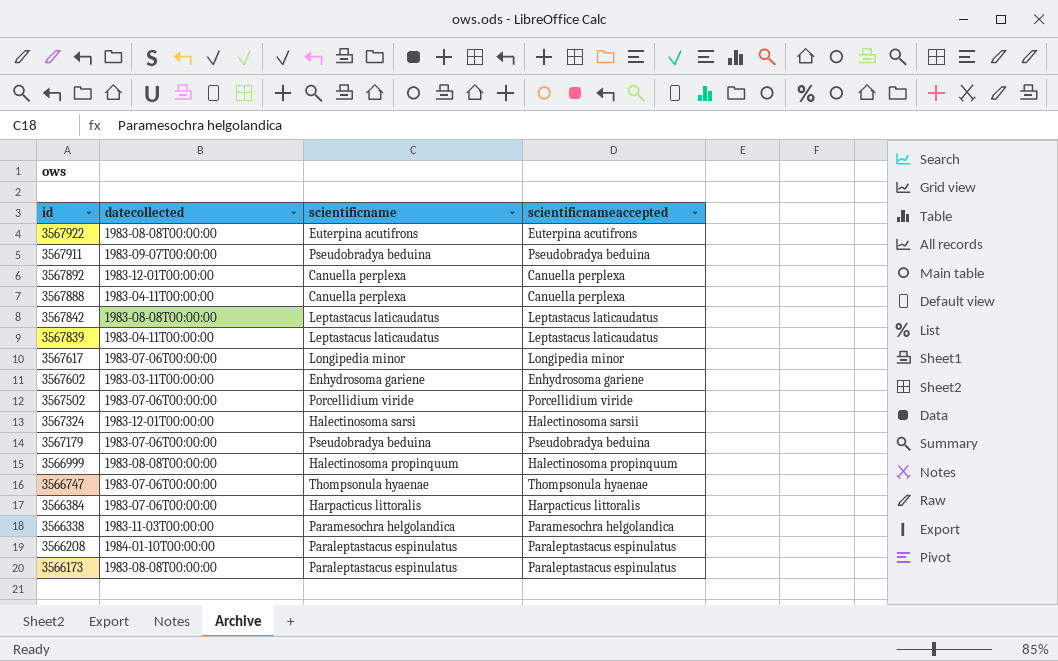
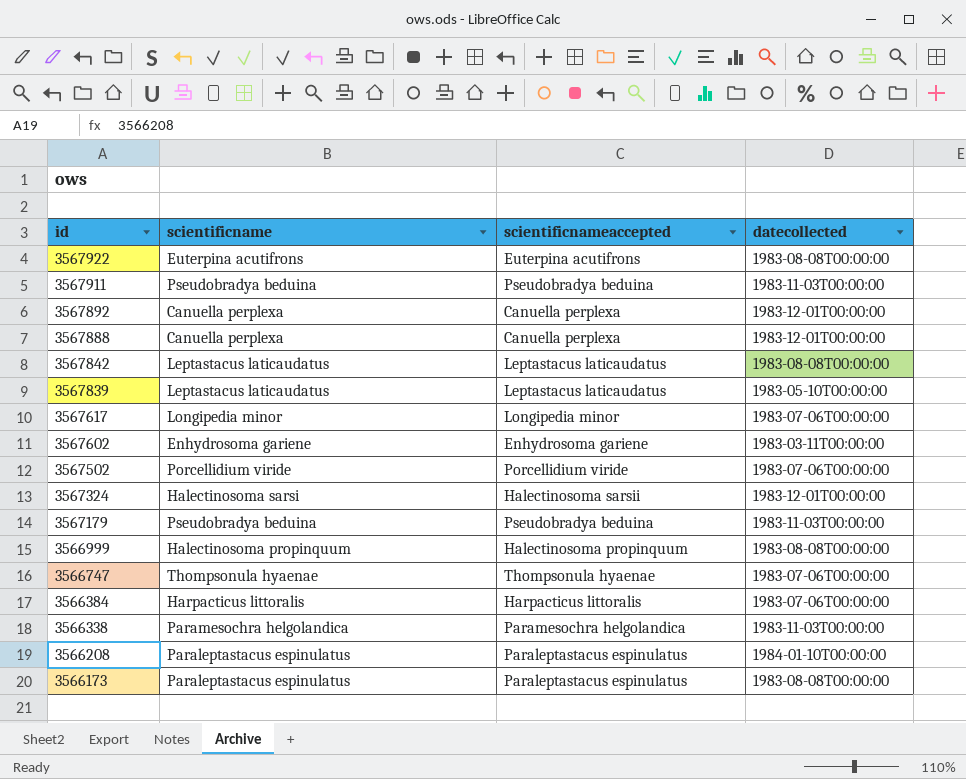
column datecollected | position: 2 -> 4
3567911 | datecollected: 1983-09-07T00:00:00 -> 1983-11-03T00:00:00
3567888 | datecollected: 1983-04-11T00:00:00 -> 1983-12-01T00:00:00
3567839 | datecollected: 1983-04-11T00:00:00 -> 1983-05-10T00:00:00
3567179 | datecollected: 1983-07-06T00:00:00 -> 1983-11-03T00:00:00

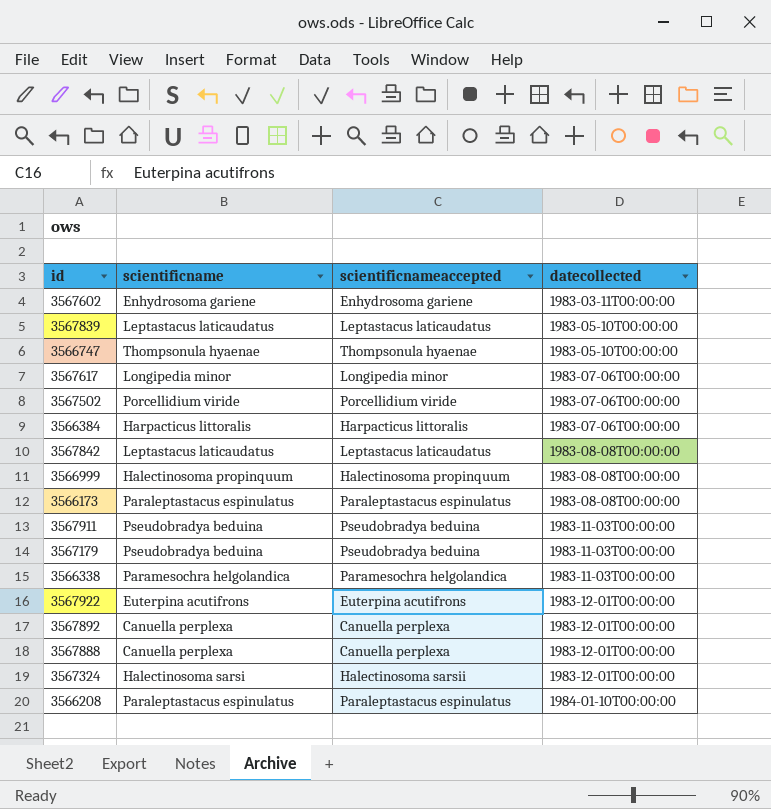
row order: id descending -> datecollected ascending
3566747 | datecollected: 1983-07-06T00:00:00 -> 1983-05-10T00:00:00
3567922 | datecollected: 1983-08-08T00:00:00 -> 1983-12-01T00:00:00

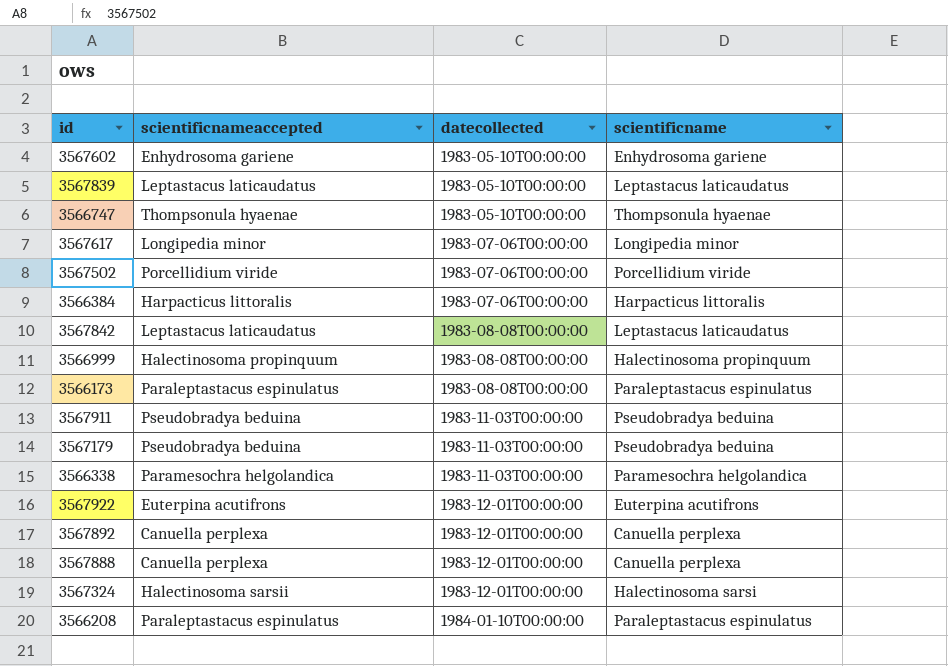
column scientificname | position: 2 -> 4
3567602 | datecollected: 1983-03-11T00:00:00 -> 1983-05-10T00:00:00

